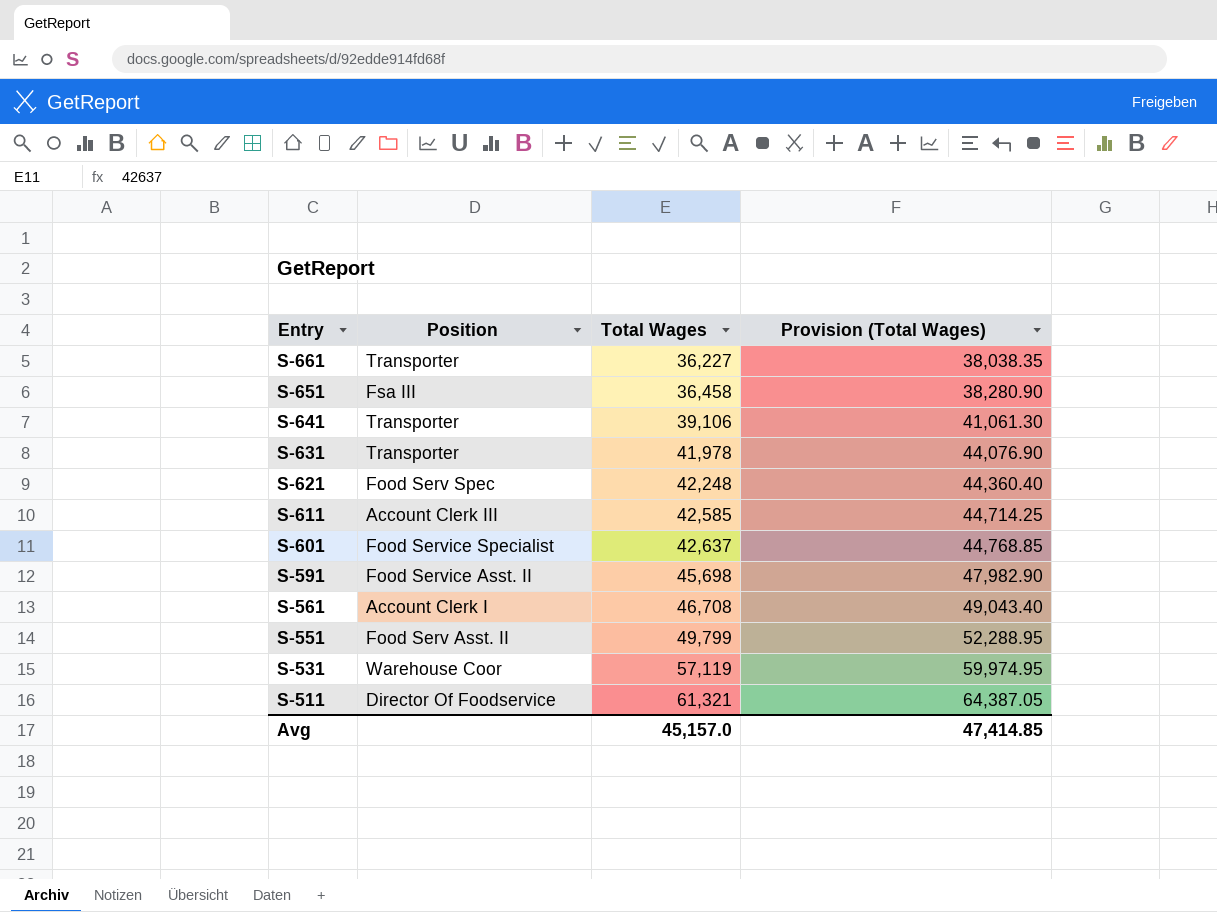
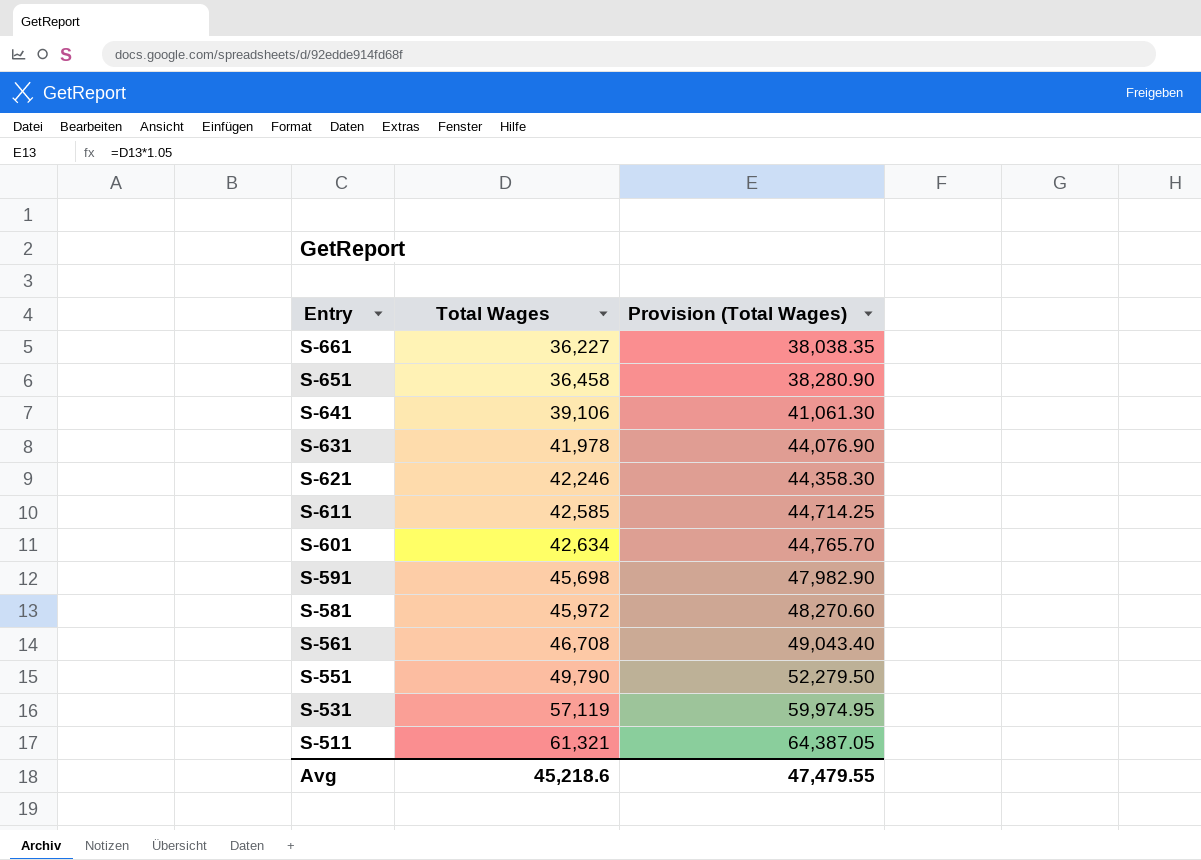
column Position | position: 2 -> none
S-621 | Total Wages: 42,248 -> 42,246
S-621 | Provision (Total Wages): 44,360.40 -> 44,358.30
S-601 | Total Wages: 42,637 -> 42,634
S-601 | Provision (Total Wages): 44,768.85 -> 44,765.70
row S-581: none -> 45,972 | 48,270.60
S-551 | Total Wages: 49,799 -> 49,790
S-551 | Provision (Total Wages): 52,288.95 -> 52,279.50
Avg | Total Wages: 45,157.0 -> 45,218.6
Avg | Provision (Total Wages): 47,414.85 -> 47,479.55

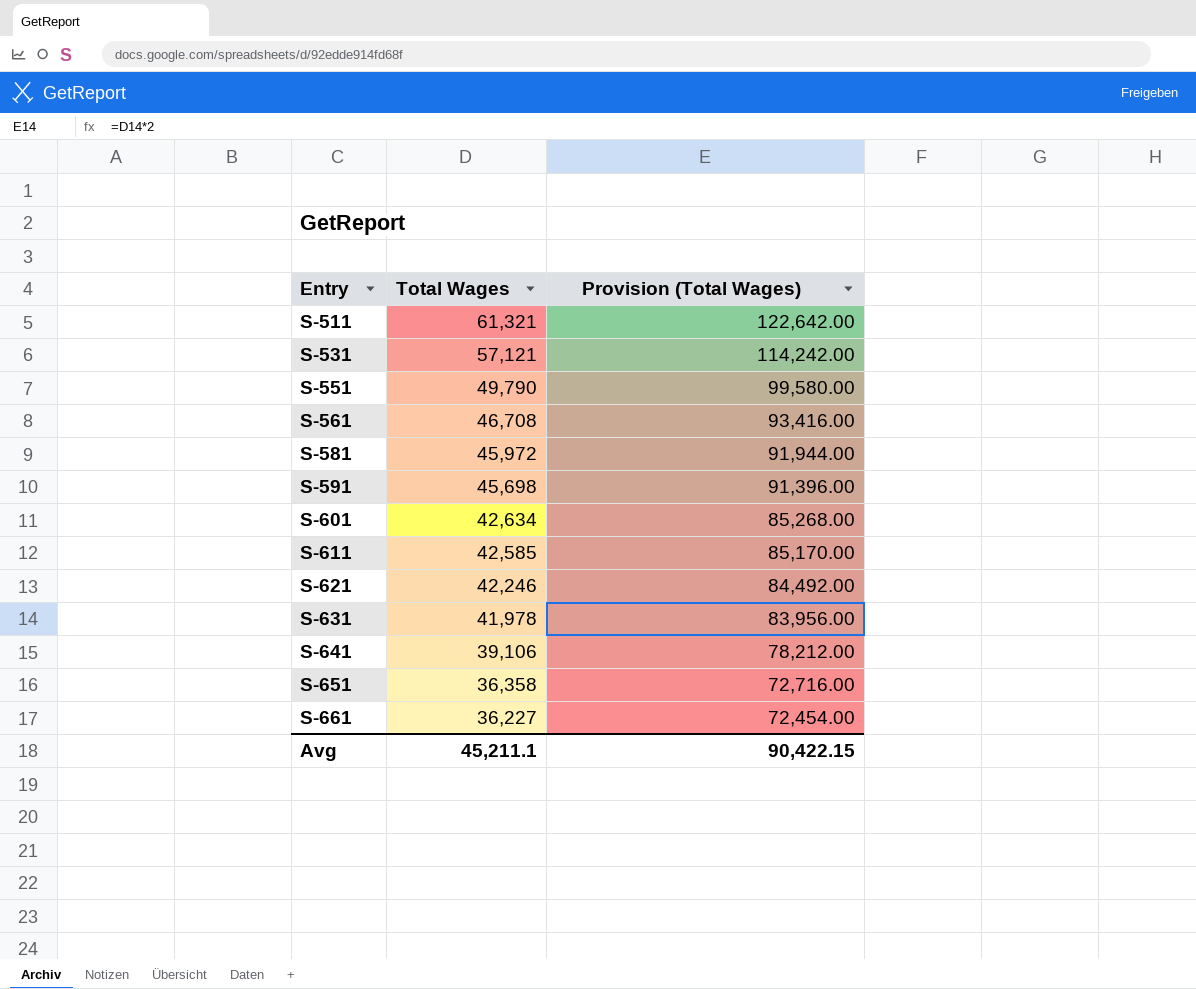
row order: Entry descending -> Entry ascending
column Provision (Total Wages) | formula: [Total Wages] * 1.05 -> [Total Wages] * 2
S-531 | Total Wages: 57,119 -> 57,121
S-651 | Total Wages: 36,458 -> 36,358
Avg | Total Wages: 45,218.6 -> 45,211.1
Avg | Provision (Total Wages): 47,479.55 -> 90,422.15

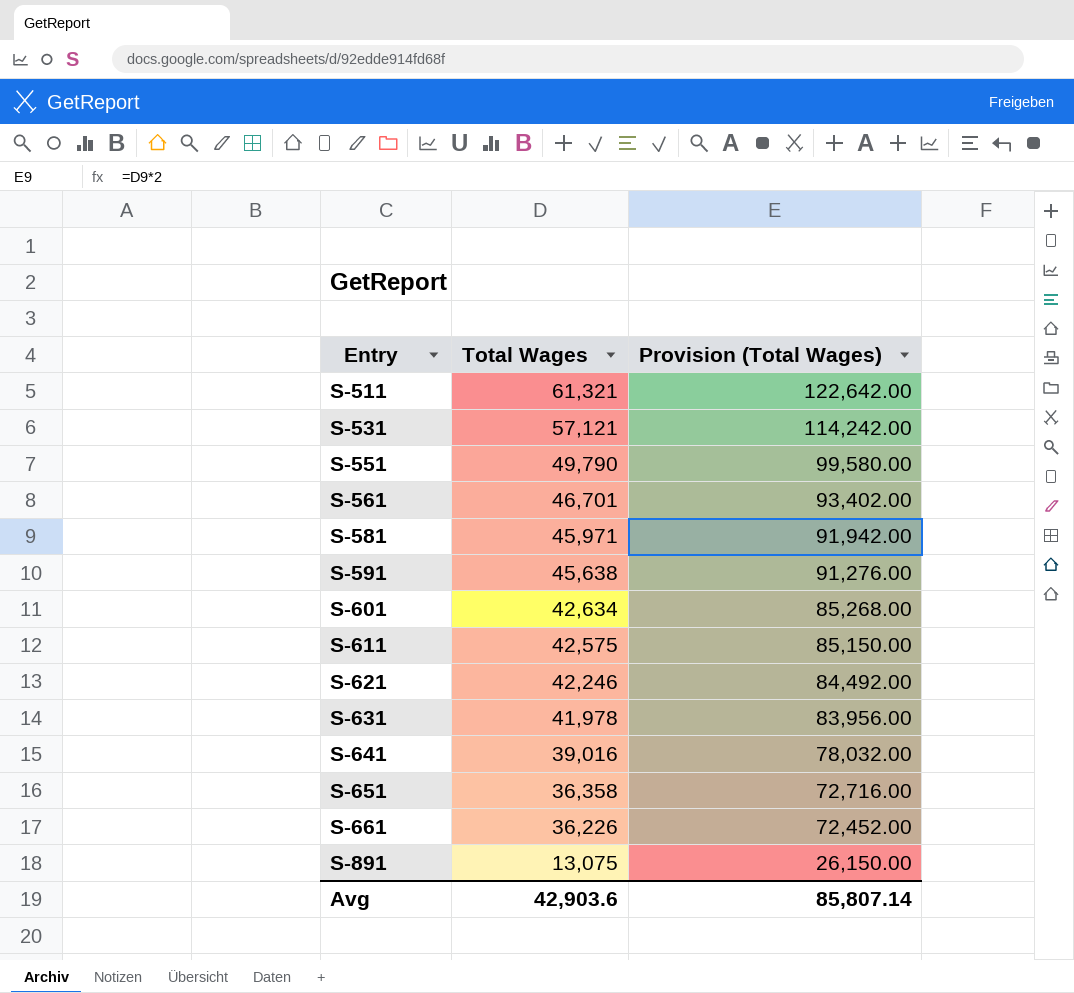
S-561 | Total Wages: 46,708 -> 46,701
S-561 | Provision (Total Wages): 93,416.00 -> 93,402.00
S-581 | Total Wages: 45,972 -> 45,971
S-581 | Provision (Total Wages): 91,944.00 -> 91,942.00
S-591 | Total Wages: 45,698 -> 45,638
S-591 | Provision (Total Wages): 91,396.00 -> 91,276.00
S-611 | Total Wages: 42,585 -> 42,575
S-611 | Provision (Total Wages): 85,170.00 -> 85,150.00
S-641 | Total Wages: 39,106 -> 39,016
S-641 | Provision (Total Wages): 78,212.00 -> 78,032.00
S-661 | Total Wages: 36,227 -> 36,226
S-661 | Provision (Total Wages): 72,454.00 -> 72,452.00
row S-891: none -> 13,075 | 26,150.00
Avg | Total Wages: 45,211.1 -> 42,903.6
Avg | Provision (Total Wages): 90,422.15 -> 85,807.14

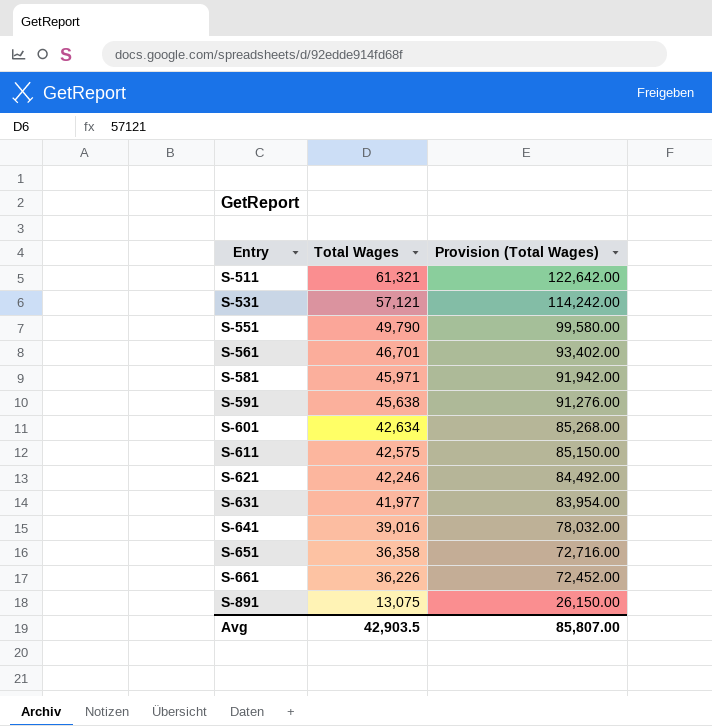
S-631 | Total Wages: 41,978 -> 41,977
S-631 | Provision (Total Wages): 83,956.00 -> 83,954.00
Avg | Total Wages: 42,903.6 -> 42,903.5
Avg | Provision (Total Wages): 85,807.14 -> 85,807.00

